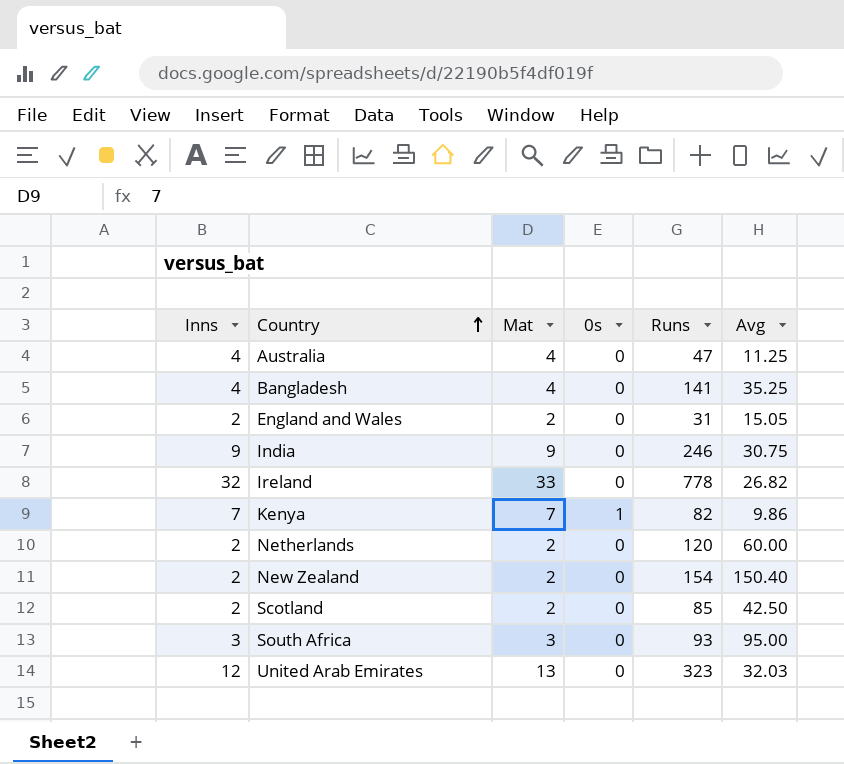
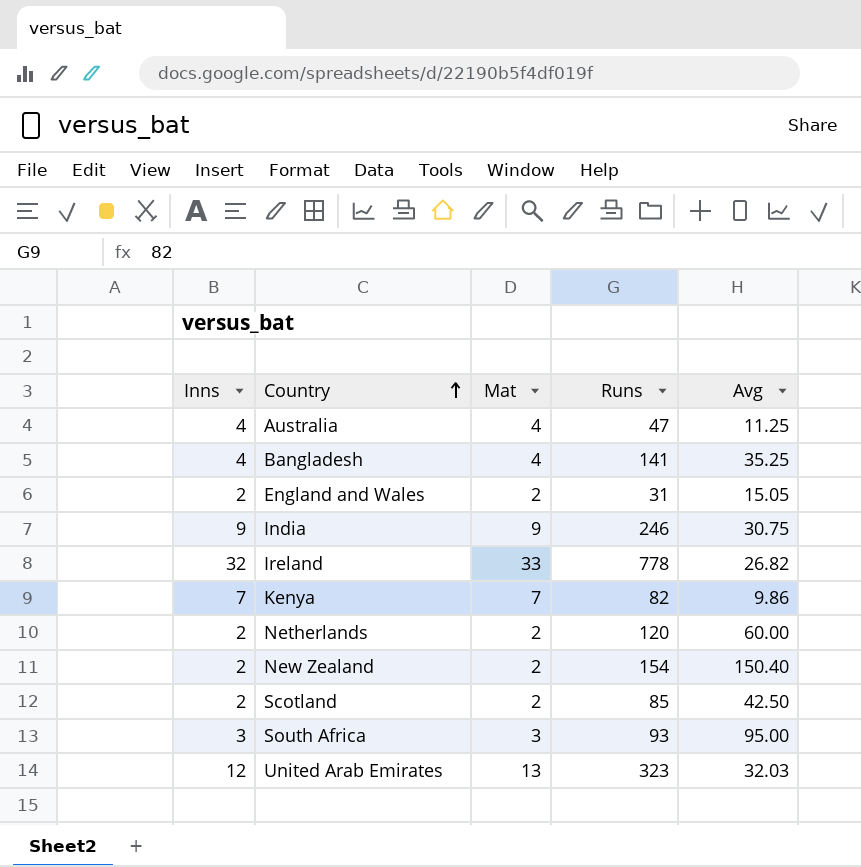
column 0s | position: 4 -> none

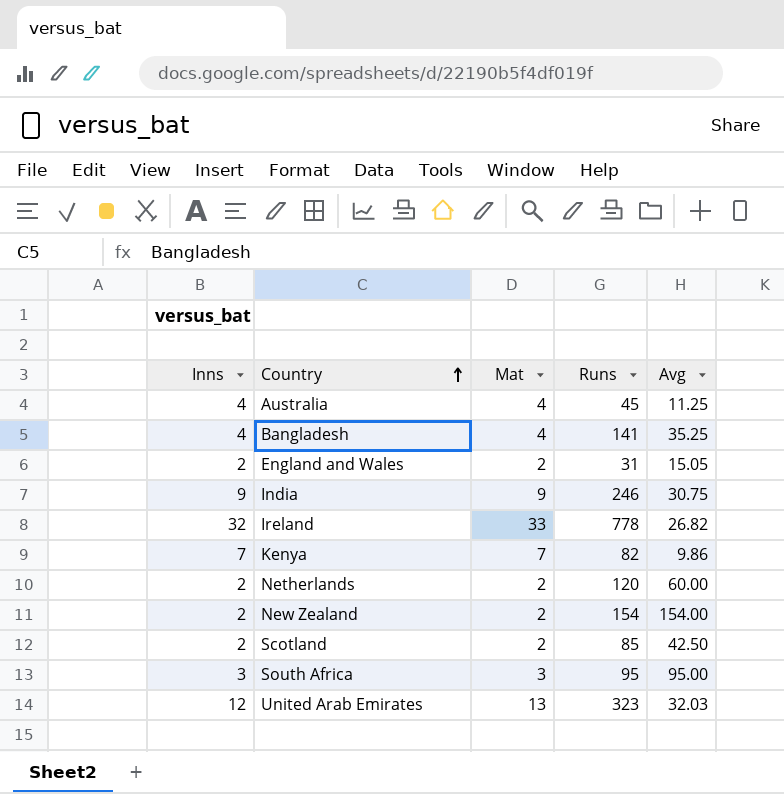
Australia | Runs: 47 -> 45
New Zealand | Avg: 150.40 -> 154.00
South Africa | Runs: 93 -> 95

